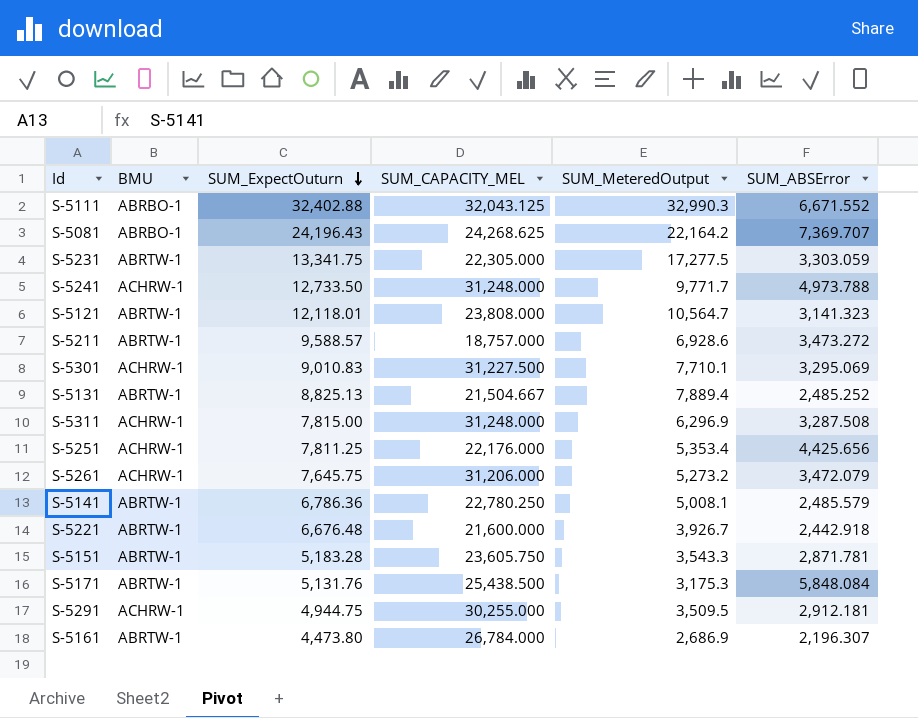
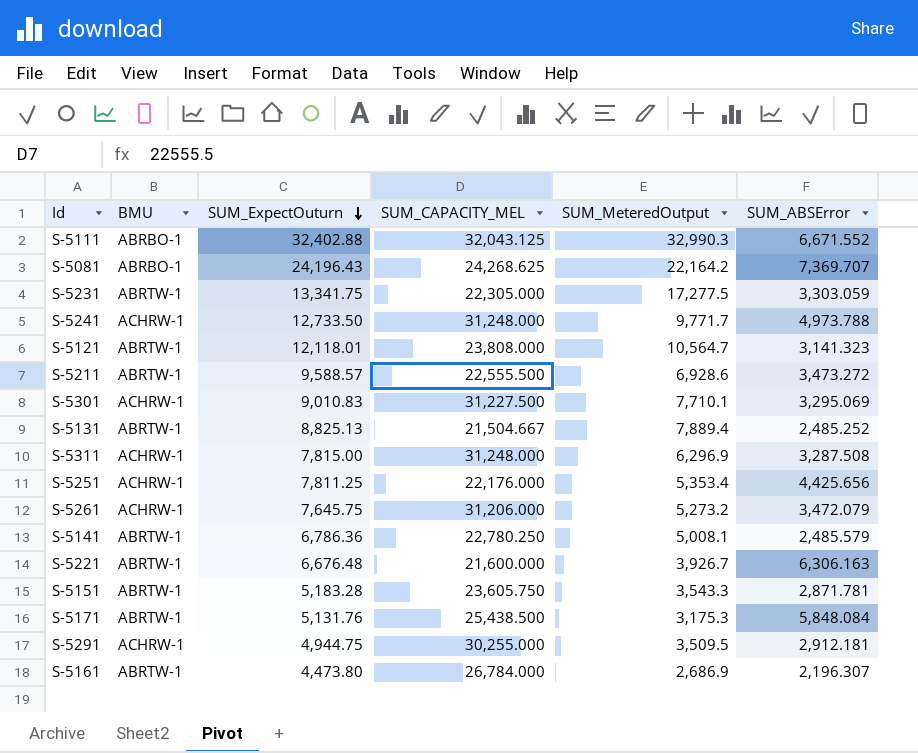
S-5211 | SUM_CAPACITY_MEL: 18,757.000 -> 22,555.500
S-5221 | SUM_ABSError: 2,442.918 -> 6,306.163

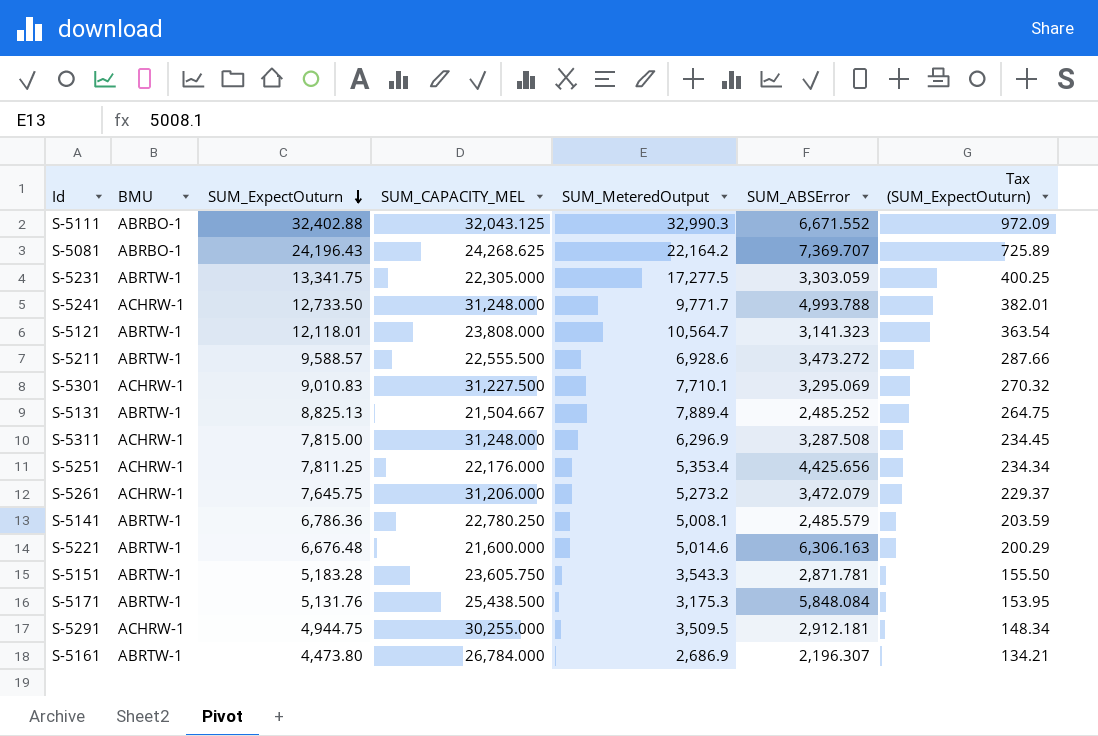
column Tax (SUM_ExpectOuturn) | formula: none -> [SUM_ExpectOuturn] * 0.03
S-5241 | SUM_ABSError: 4,973.788 -> 4,993.788
S-5221 | SUM_MeteredOutput: 3,926.7 -> 5,014.6

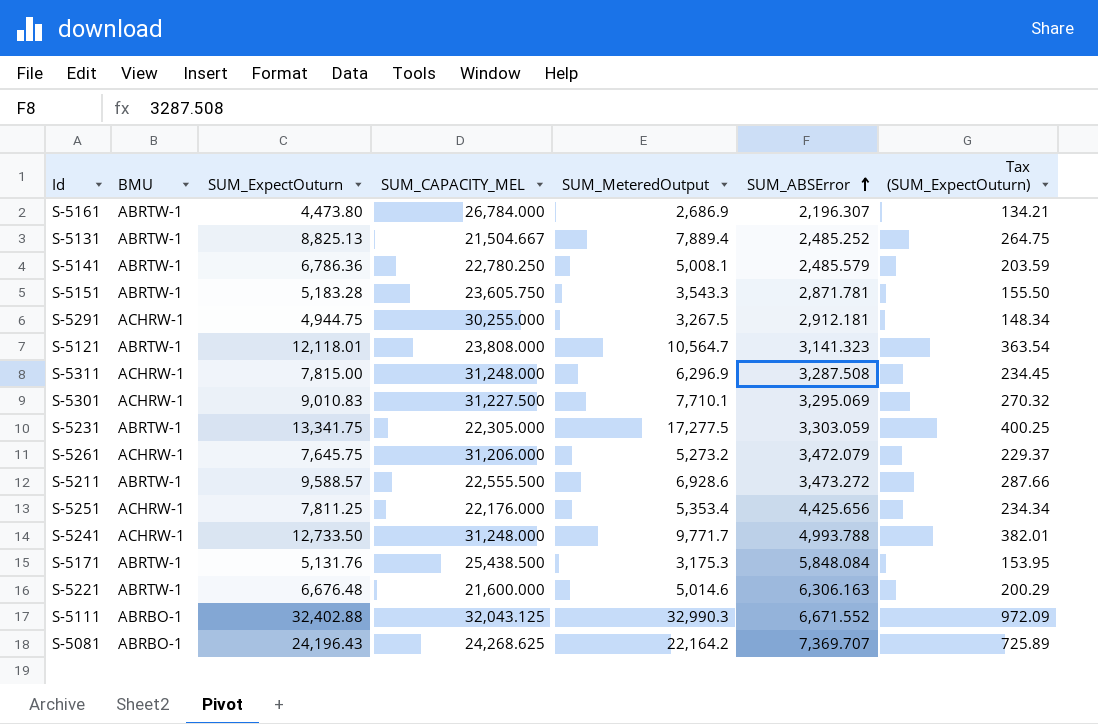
row order: SUM_ExpectOuturn descending -> SUM_ABSError ascending
S-5291 | SUM_MeteredOutput: 3,509.5 -> 3,267.5

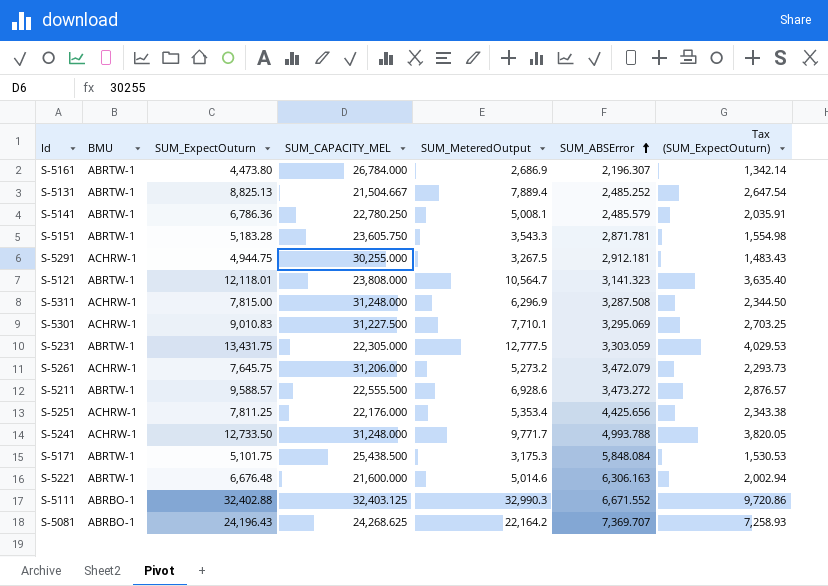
column Tax (SUM_ExpectOuturn) | formula: [SUM_ExpectOuturn] * 0.03 -> [SUM_ExpectOuturn] * 0.3
S-5231 | SUM_ExpectOuturn: 13,341.75 -> 13,431.75
S-5231 | SUM_MeteredOutput: 17,277.5 -> 12,777.5
S-5171 | SUM_ExpectOuturn: 5,131.76 -> 5,101.75
S-5111 | SUM_CAPACITY_MEL: 32,043.125 -> 32,403.125

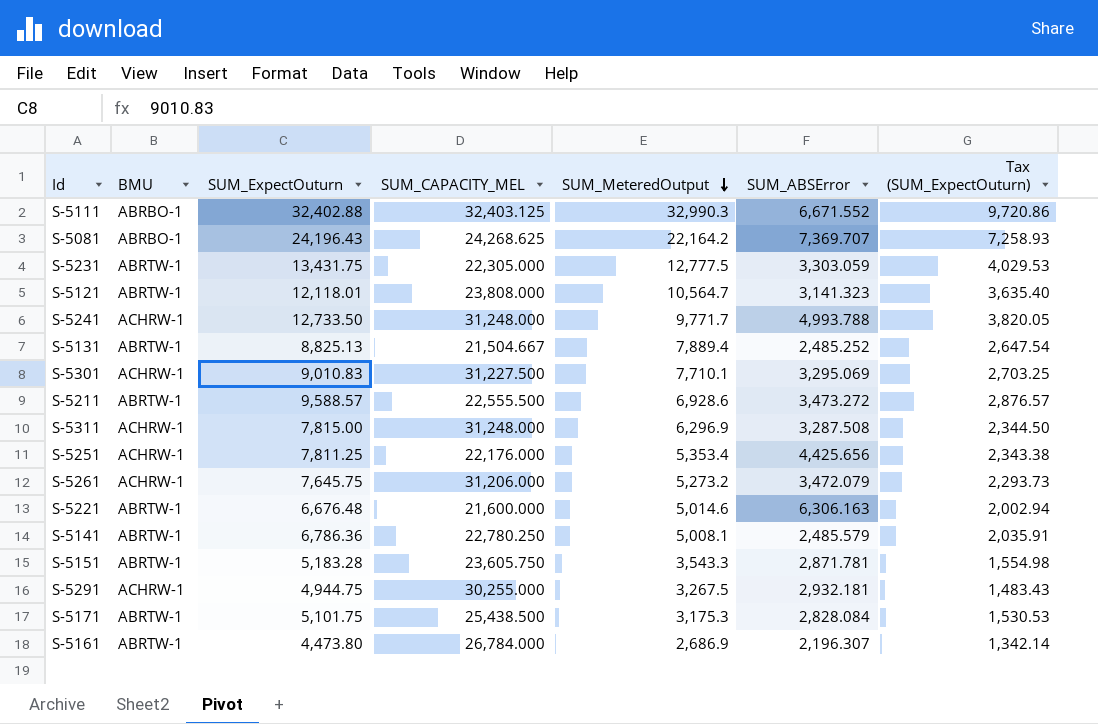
row order: SUM_ABSError ascending -> SUM_MeteredOutput descending
S-5291 | SUM_ABSError: 2,912.181 -> 2,932.181
S-5171 | SUM_ABSError: 5,848.084 -> 2,828.084

